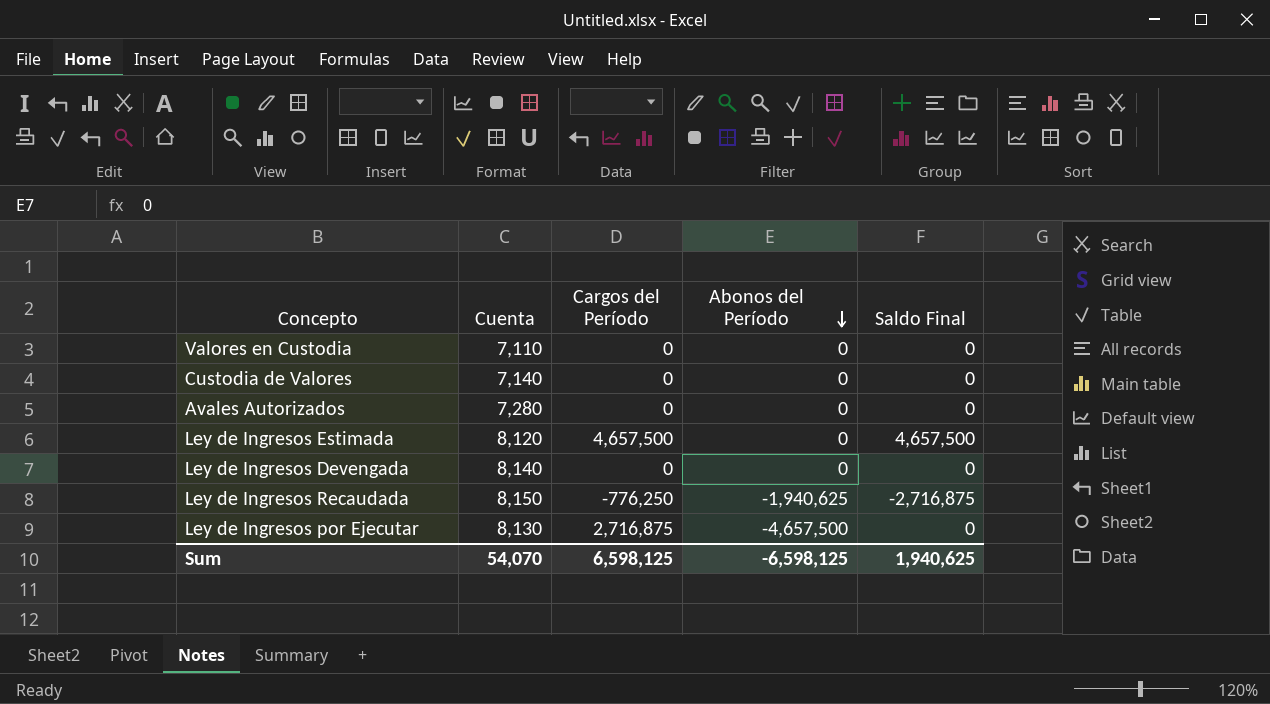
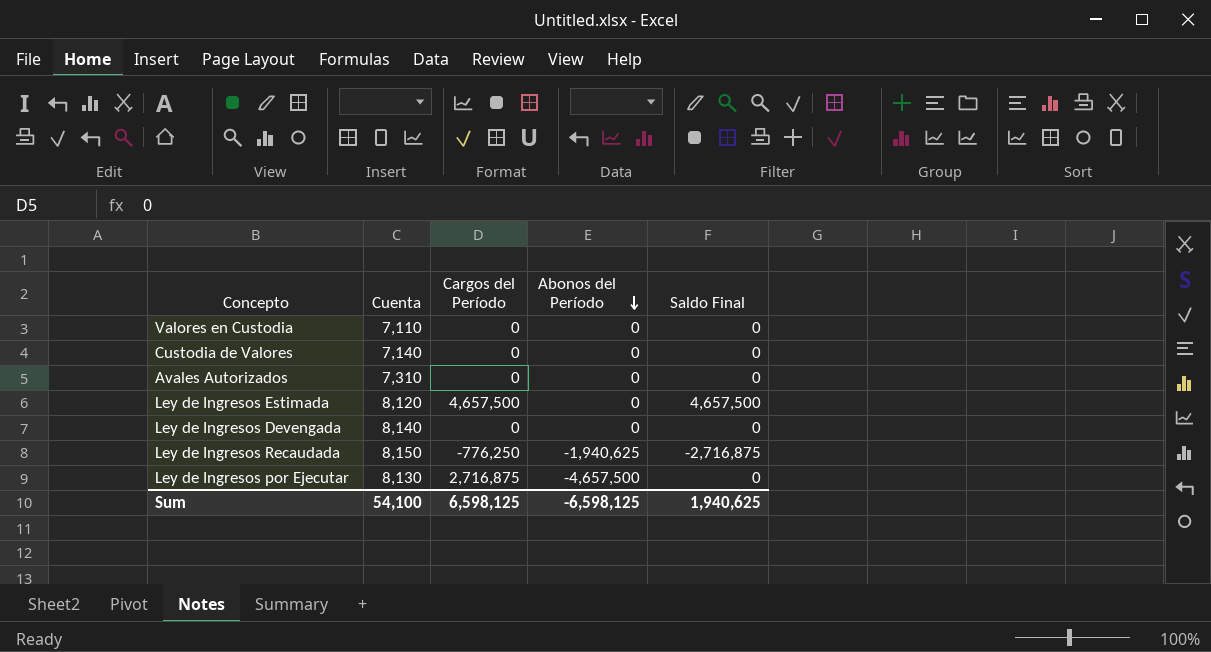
Avales Autorizados | Cuenta: 7,280 -> 7,310
Sum | Cuenta: 54,070 -> 54,100

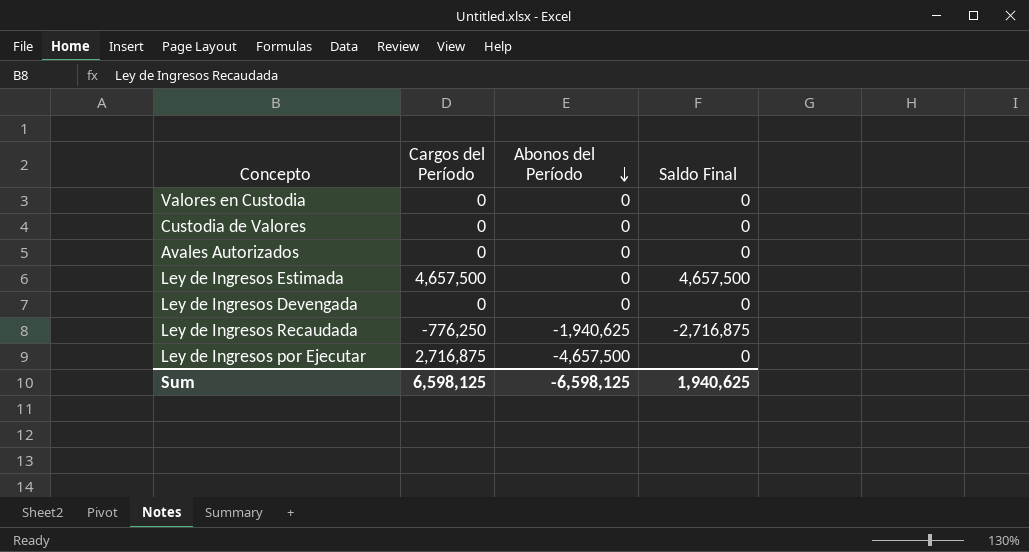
column Cuenta | position: 2 -> none

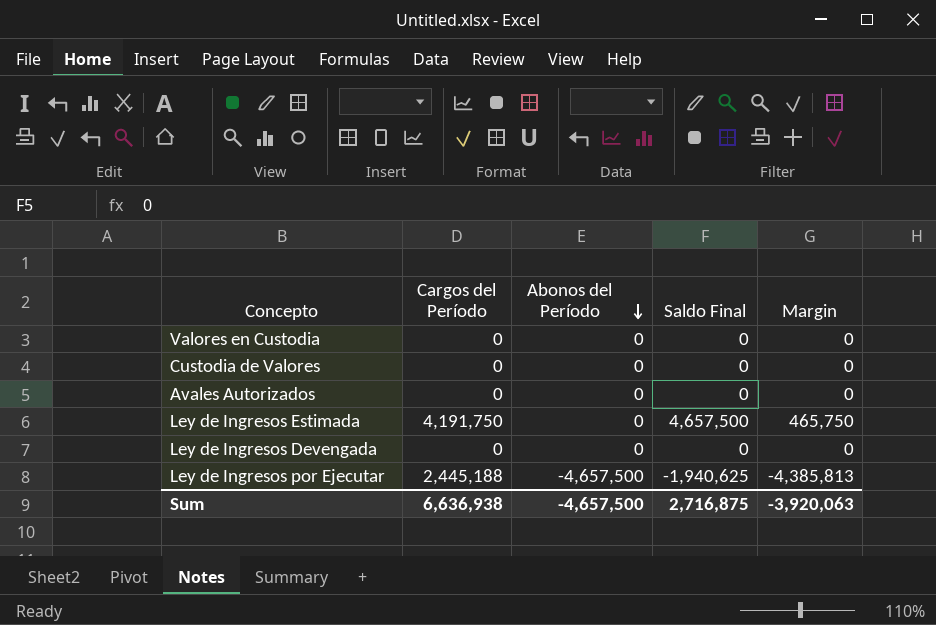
column Margin | formula: none -> [Saldo Final] - [Cargos del Período]
row Ley de Ingresos Recaudada: -776,250 | -1,940,625 | -2,716,875 -> none
Ley de Ingresos Estimada | Cargos del Período: 4,657,500 -> 4,191,750
Ley de Ingresos por Ejecutar | Cargos del Período: 2,716,875 -> 2,445,188
Ley de Ingresos por Ejecutar | Saldo Final: 0 -> -1,940,625
Sum | Cargos del Período: 6,598,125 -> 6,636,938
Sum | Abonos del Período: -6,598,125 -> -4,657,500
Sum | Saldo Final: 1,940,625 -> 2,716,875

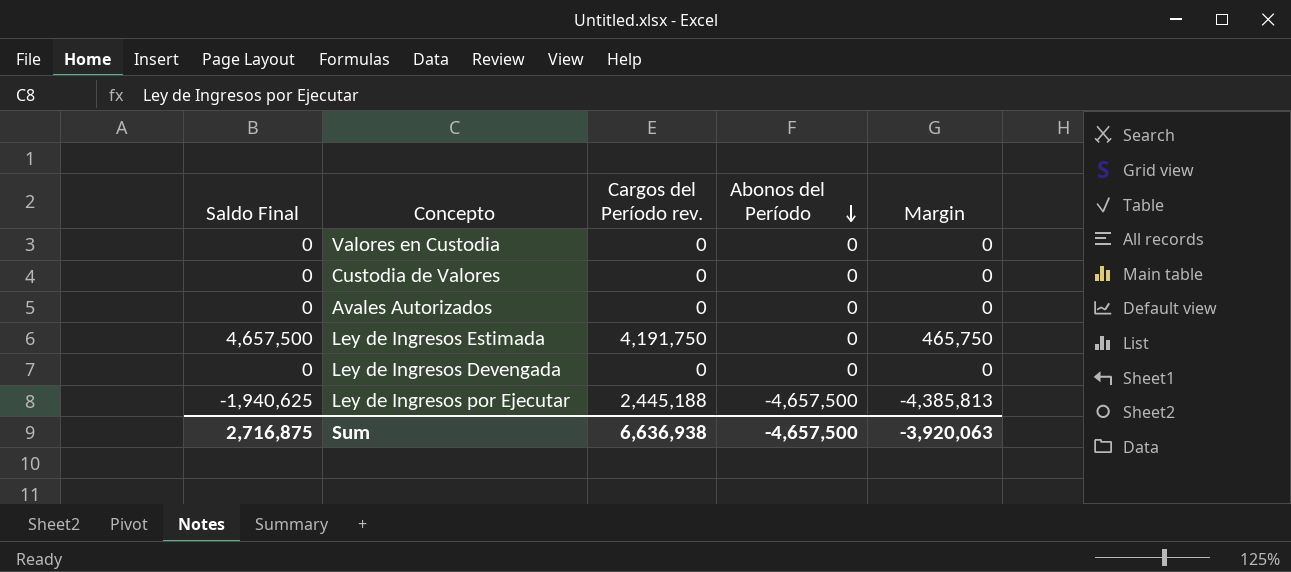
column Saldo Final | position: 4 -> 1
column name: Cargos del Período -> Cargos del Período rev.

